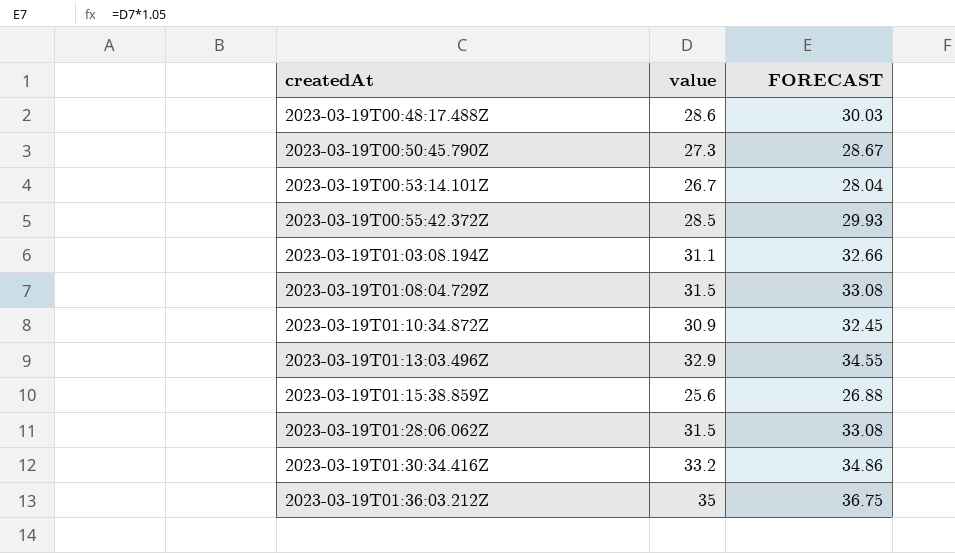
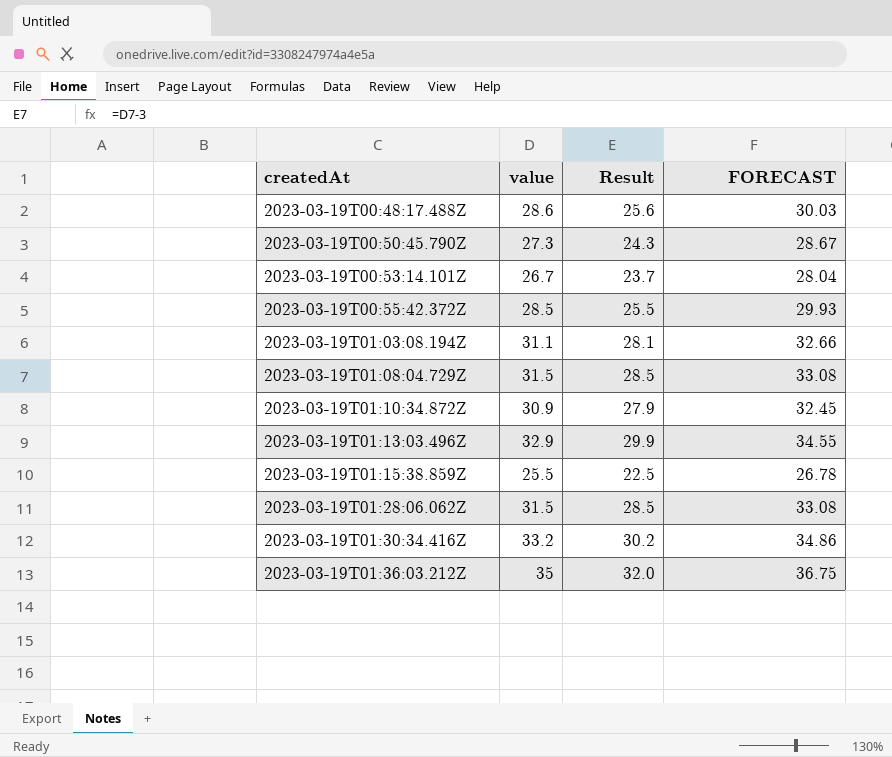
column Result | formula: none -> [value] - 3
2023-03-19T01:15:38.859Z | value: 25.6 -> 25.5
2023-03-19T01:15:38.859Z | FORECAST: 26.88 -> 26.78

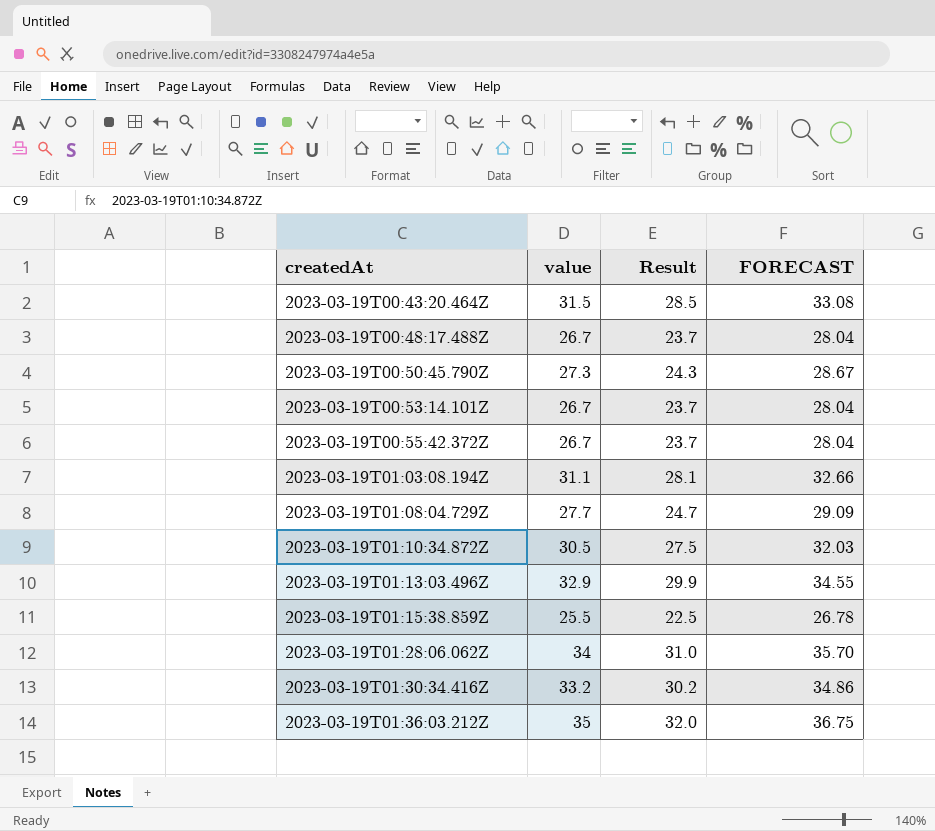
row 2023-03-19T00:43:20.464Z: none -> 31.5 | 28.5 | 33.08
2023-03-19T00:48:17.488Z | value: 28.6 -> 26.7
2023-03-19T00:48:17.488Z | Result: 25.6 -> 23.7
2023-03-19T00:48:17.488Z | FORECAST: 30.03 -> 28.04
2023-03-19T00:55:42.372Z | value: 28.5 -> 26.7
2023-03-19T00:55:42.372Z | Result: 25.5 -> 23.7
2023-03-19T00:55:42.372Z | FORECAST: 29.93 -> 28.04
2023-03-19T01:08:04.729Z | value: 31.5 -> 27.7
2023-03-19T01:08:04.729Z | Result: 28.5 -> 24.7
2023-03-19T01:08:04.729Z | FORECAST: 33.08 -> 29.09
2023-03-19T01:10:34.872Z | value: 30.9 -> 30.5
2023-03-19T01:10:34.872Z | Result: 27.9 -> 27.5
2023-03-19T01:10:34.872Z | FORECAST: 32.45 -> 32.03
2023-03-19T01:28:06.062Z | value: 31.5 -> 34
2023-03-19T01:28:06.062Z | Result: 28.5 -> 31.0
2023-03-19T01:28:06.062Z | FORECAST: 33.08 -> 35.70

